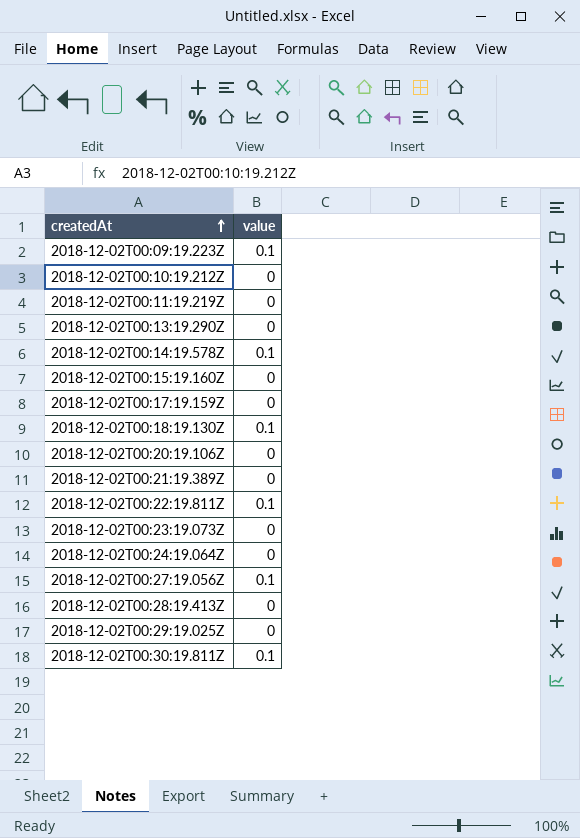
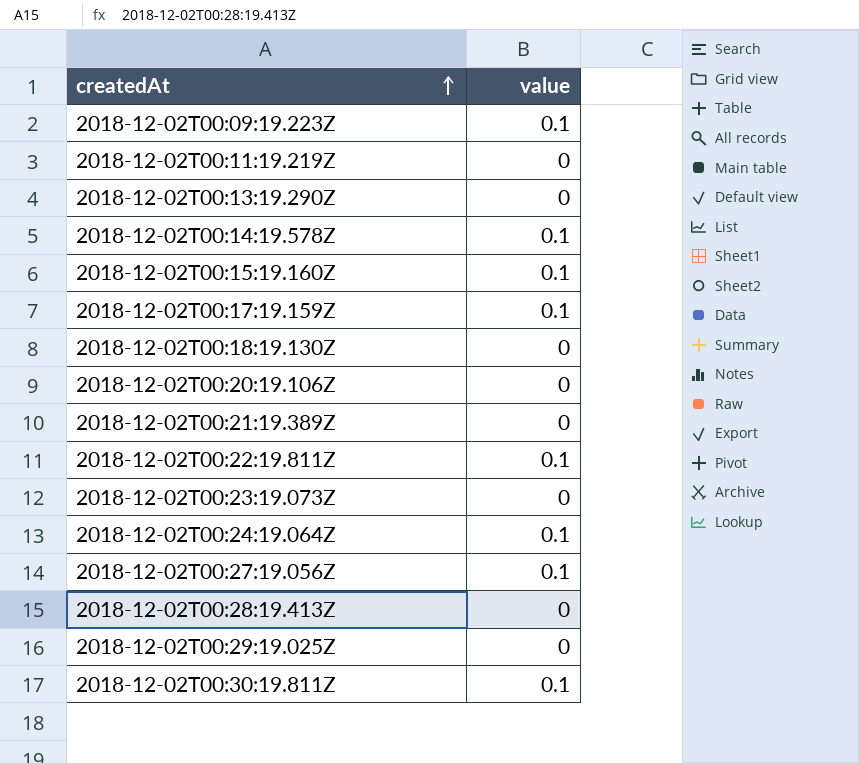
row 2018-12-02T00:10:19.212Z: 0 -> none
2018-12-02T00:15:19.160Z | value: 0 -> 0.1
2018-12-02T00:17:19.159Z | value: 0 -> 0.1
2018-12-02T00:18:19.130Z | value: 0.1 -> 0
2018-12-02T00:24:19.064Z | value: 0 -> 0.1

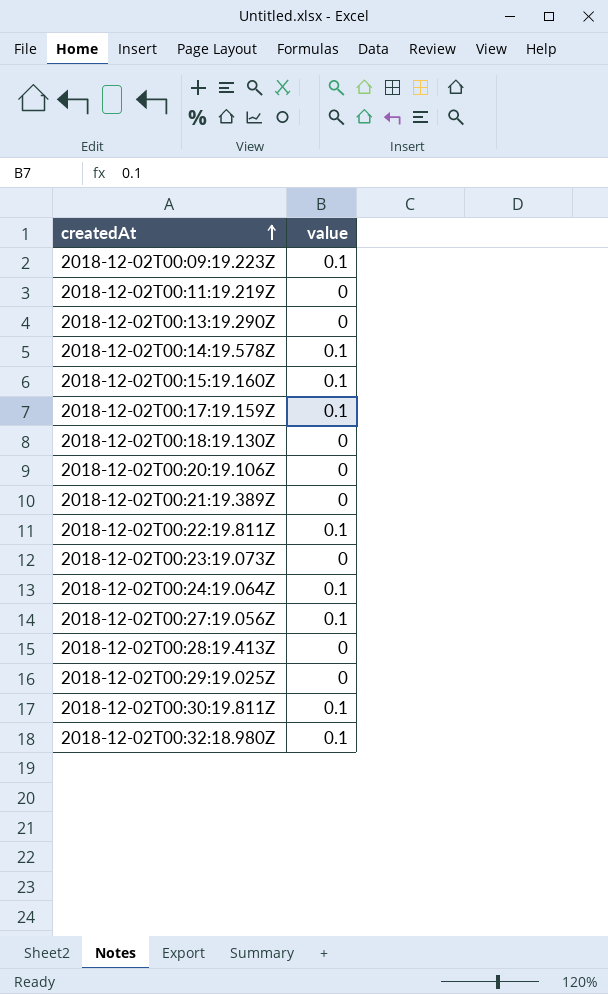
row 2018-12-02T00:32:18.980Z: none -> 0.1

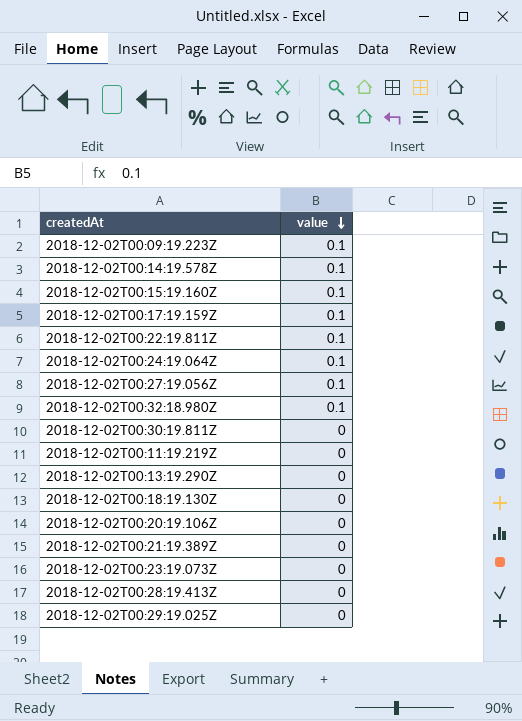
row order: createdAt ascending -> value descending
2018-12-02T00:30:19.811Z | value: 0.1 -> 0

